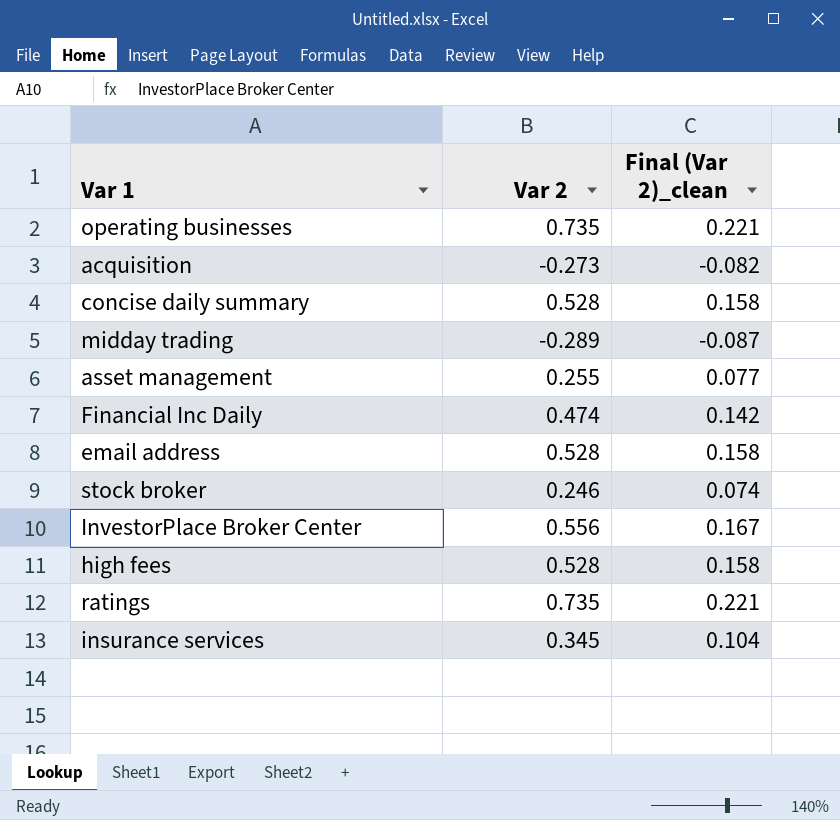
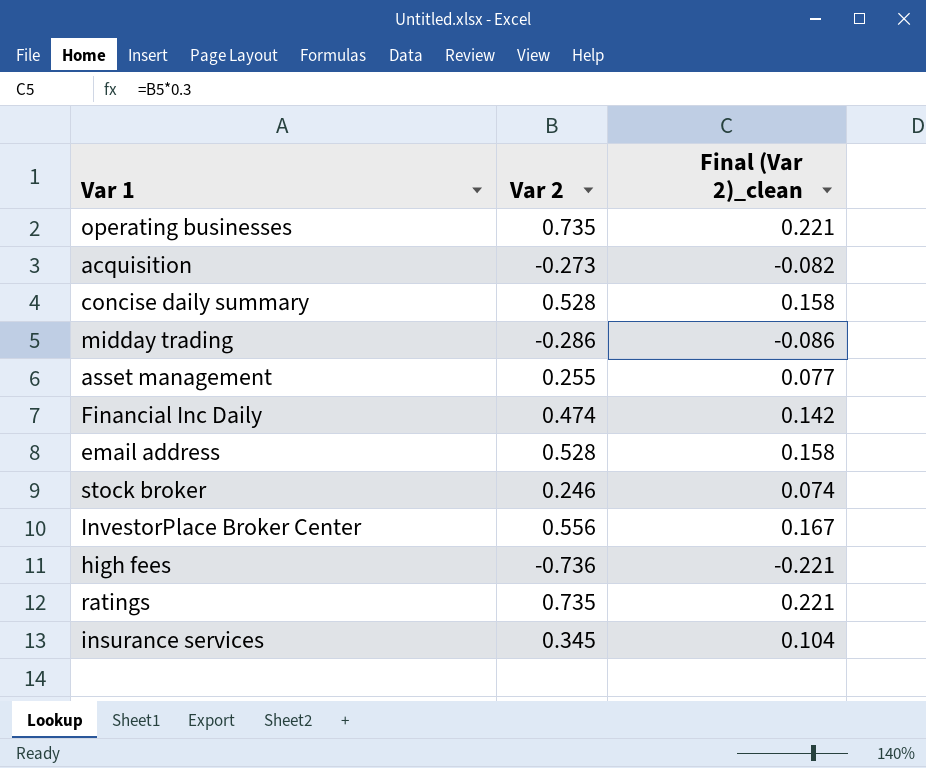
midday trading | Var 2: -0.289 -> -0.286
midday trading | Final (Var 2)_clean: -0.087 -> -0.086
high fees | Var 2: 0.528 -> -0.736
high fees | Final (Var 2)_clean: 0.158 -> -0.221

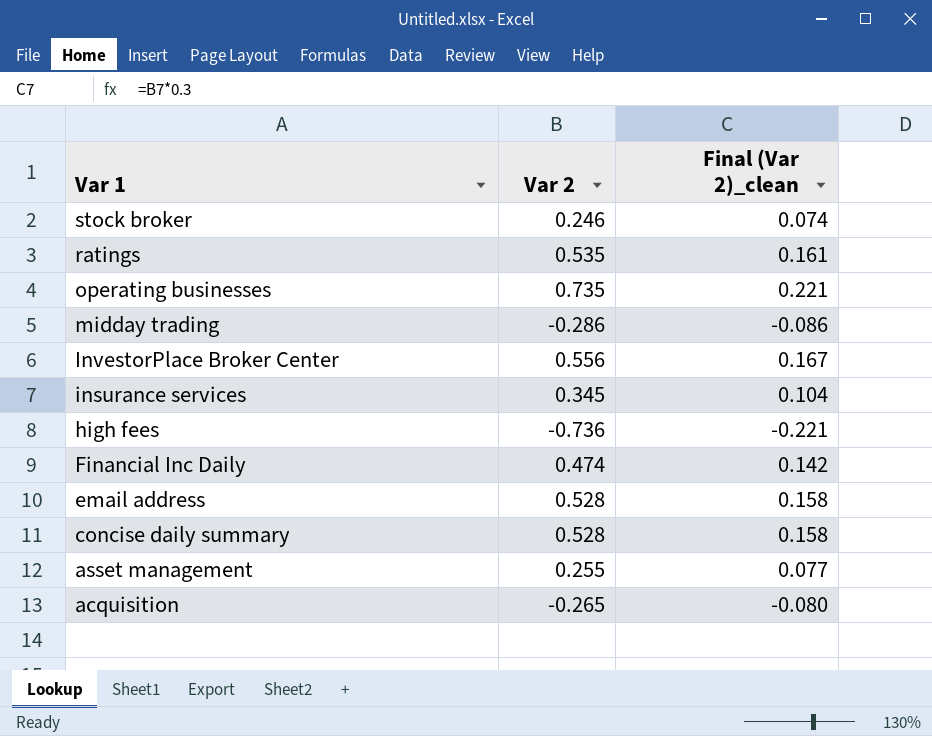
row order: none -> Var 1 descending
ratings | Var 2: 0.735 -> 0.535
ratings | Final (Var 2)_clean: 0.221 -> 0.161
acquisition | Var 2: -0.273 -> -0.265
acquisition | Final (Var 2)_clean: -0.082 -> -0.080

